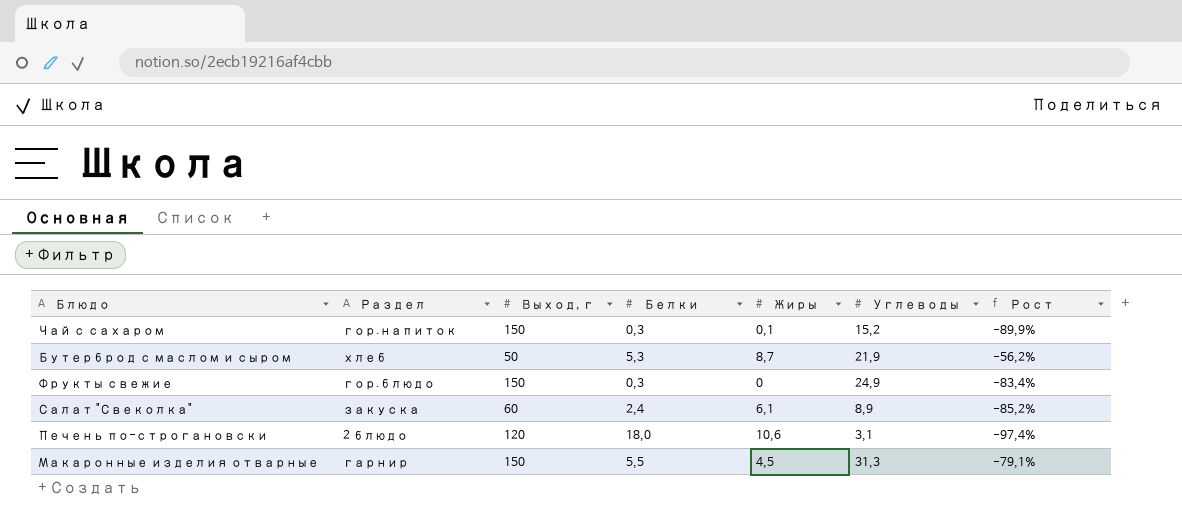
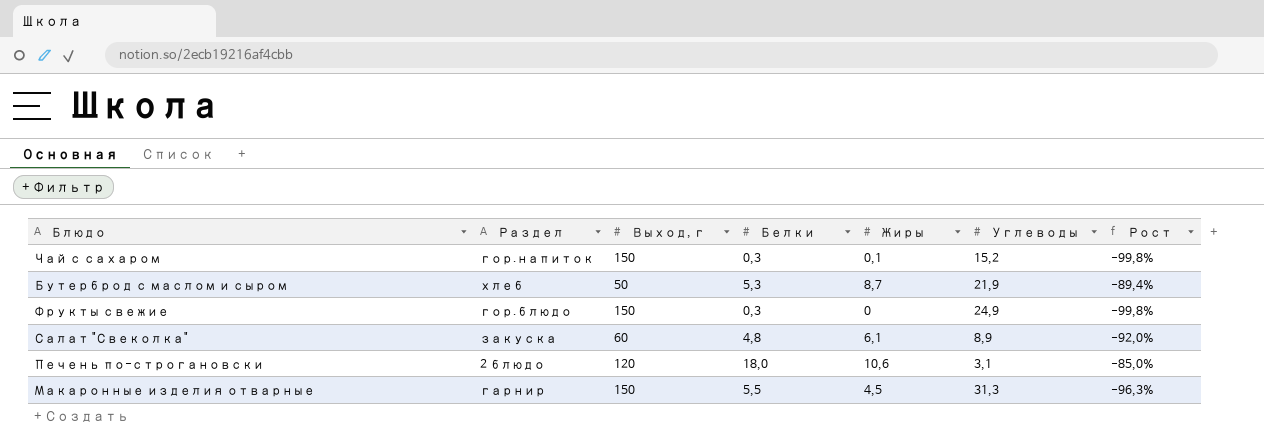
column Рост | formula: ([Углеводы] - [Выход, г]) / [Выход, г] -> ([Белки] - [Выход, г]) / [Выход, г]
Салат "Свеколка" | Белки: 2,4 -> 4,8

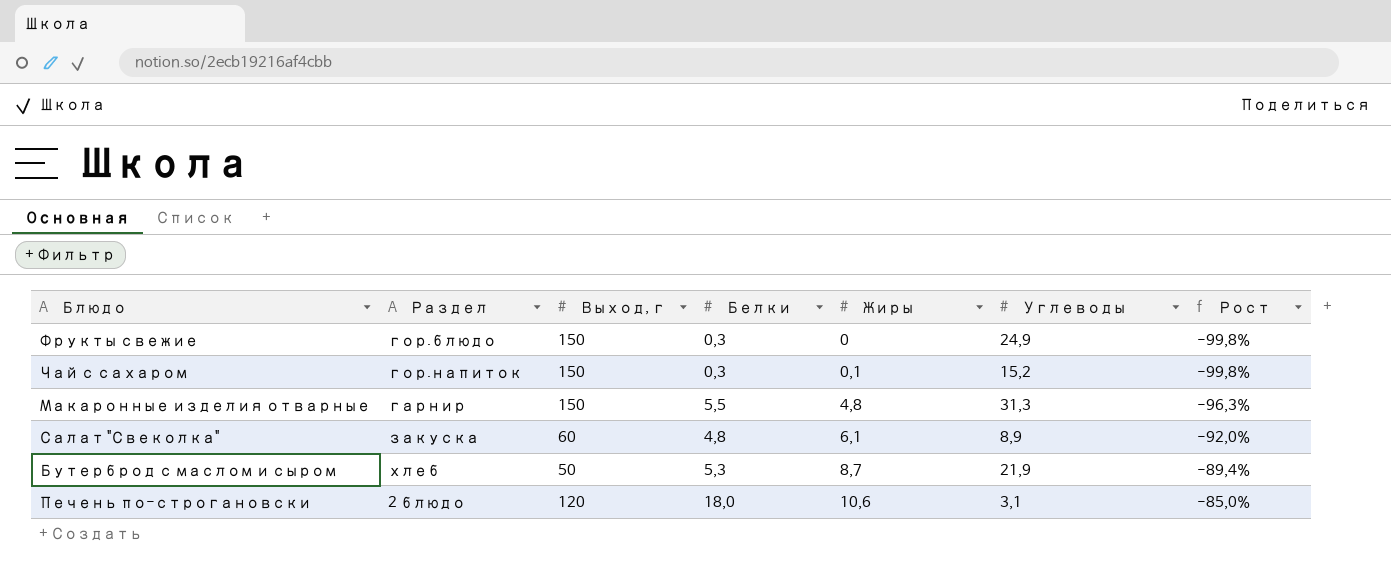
row order: none -> Жиры ascending
Макаронные изделия отварные | Жиры: 4,5 -> 4,8

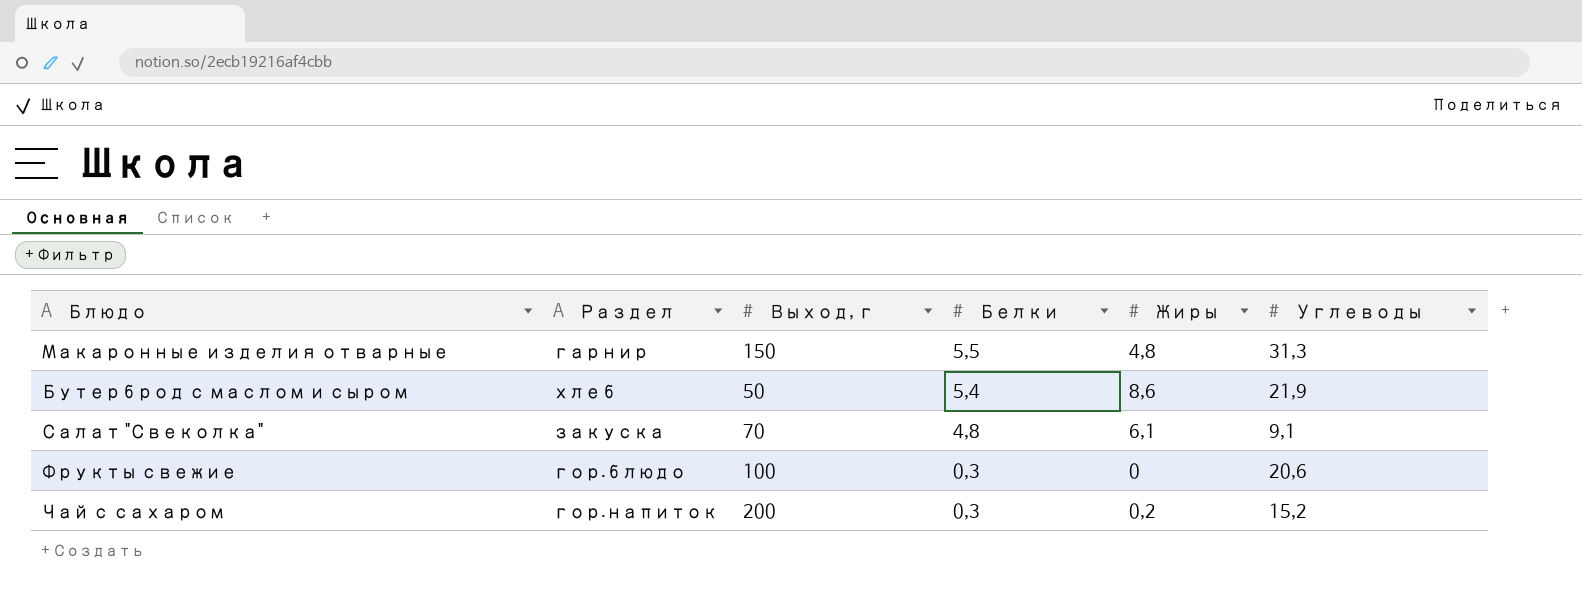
row order: Жиры ascending -> Белки descending
column Рост | formula: ([Белки] - [Выход, г]) / [Выход, г] -> none
row Печень по-строгановски: 2 блюдо | 120 | 18,0 | 10,6 | 3,1 | -85,0% -> none
Бутерброд с маслом и сыром | Белки: 5,3 -> 5,4
Бутерброд с маслом и сыром | Жиры: 8,7 -> 8,6
Салат "Свеколка" | Выход, г: 60 -> 70
Салат "Свеколка" | Углеводы: 8,9 -> 9,1
Фрукты свежие | Выход, г: 150 -> 100
Фрукты свежие | Углеводы: 24,9 -> 20,6
Чай с сахаром | Выход, г: 150 -> 200
Чай с сахаром | Жиры: 0,1 -> 0,2

